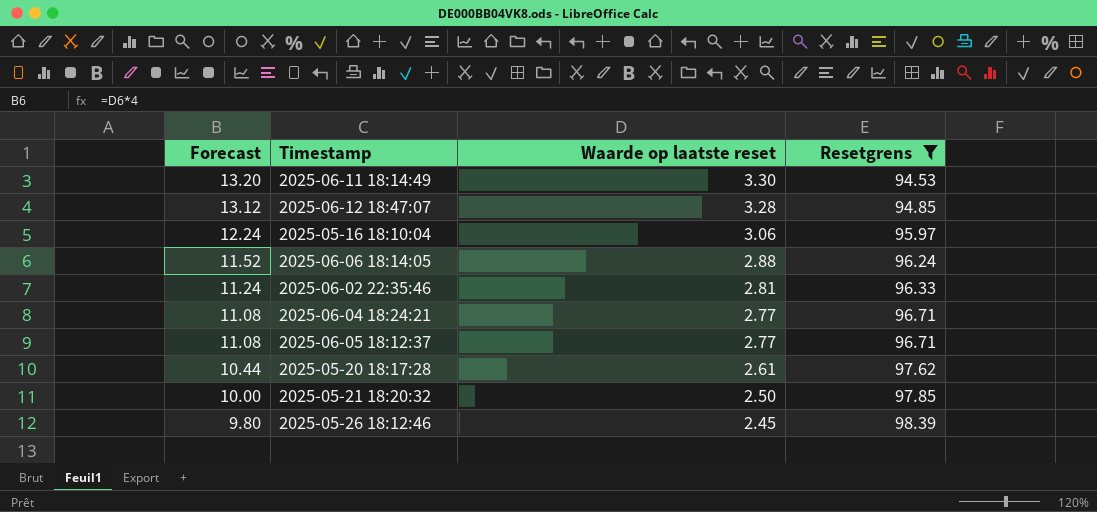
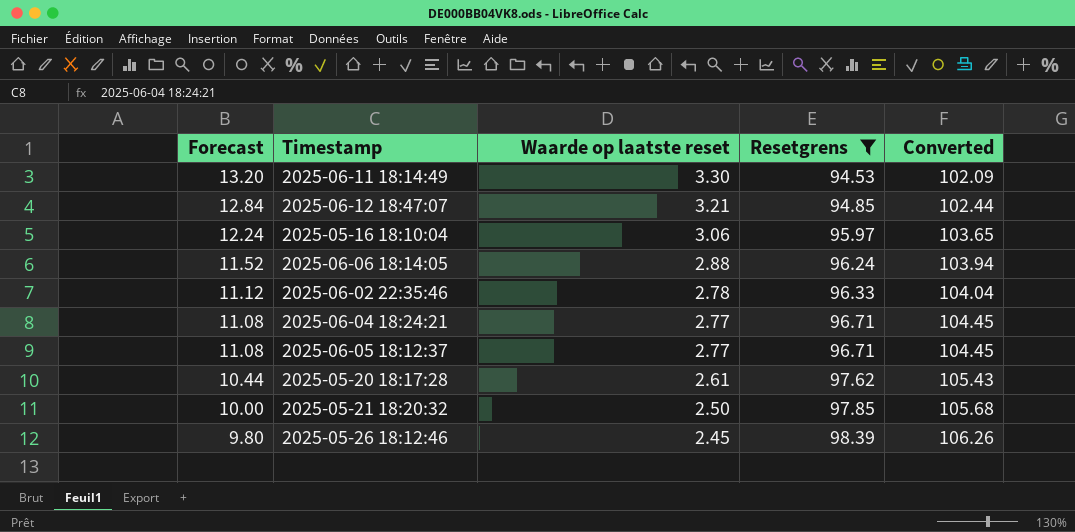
column Converted | formula: none -> [Resetgrens] * 1.08
2025-06-12 18:47:07 | Forecast: 13.12 -> 12.84
2025-06-12 18:47:07 | Waarde op laatste reset: 3.28 -> 3.21
2025-06-02 22:35:46 | Forecast: 11.24 -> 11.12
2025-06-02 22:35:46 | Waarde op laatste reset: 2.81 -> 2.78

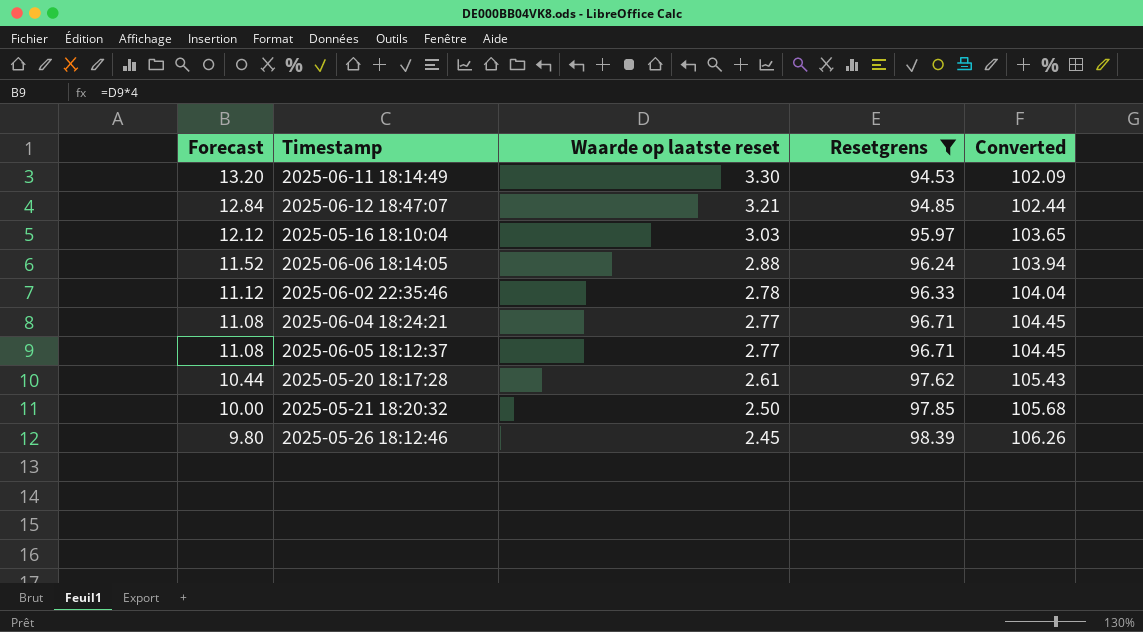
2025-05-16 18:10:04 | Forecast: 12.24 -> 12.12
2025-05-16 18:10:04 | Waarde op laatste reset: 3.06 -> 3.03

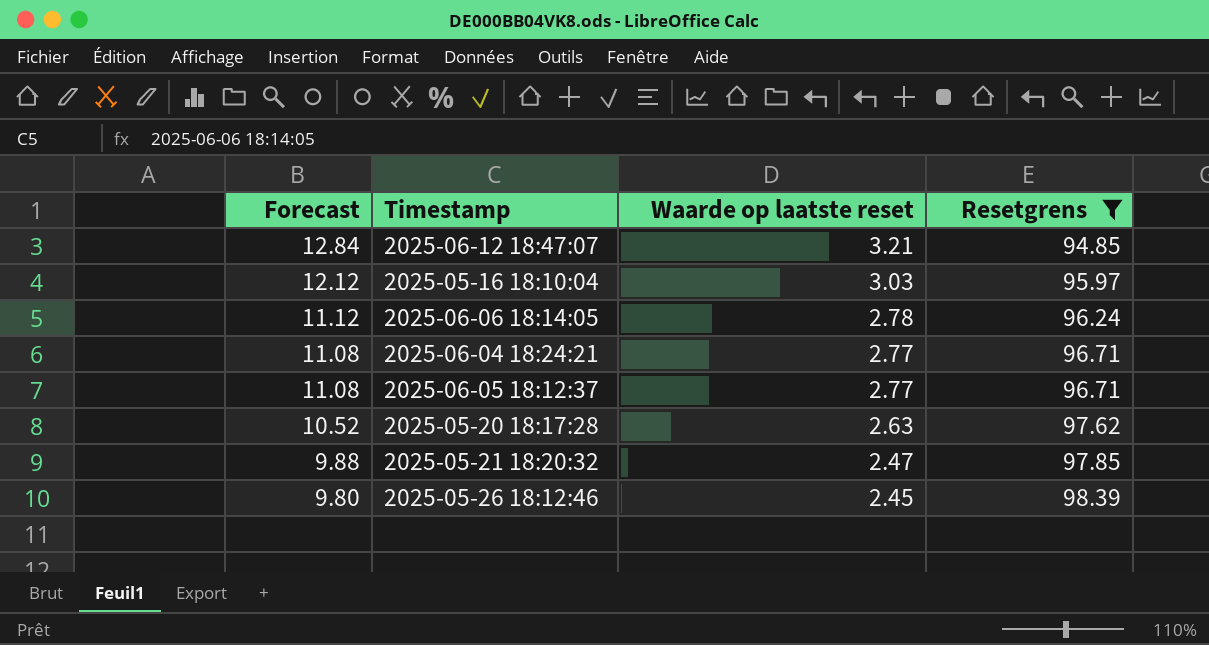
column Converted | formula: [Resetgrens] * 1.08 -> none
row 2025-06-11 18:14:49: 13.20 | 3.30 | 94.53 | 102.09 -> none
row 2025-06-02 22:35:46: 11.12 | 2.78 | 96.33 | 104.04 -> none
2025-06-06 18:14:05 | Forecast: 11.52 -> 11.12
2025-06-06 18:14:05 | Waarde op laatste reset: 2.88 -> 2.78
2025-05-20 18:17:28 | Forecast: 10.44 -> 10.52
2025-05-20 18:17:28 | Waarde op laatste reset: 2.61 -> 2.63
2025-05-21 18:20:32 | Forecast: 10.00 -> 9.88
2025-05-21 18:20:32 | Waarde op laatste reset: 2.50 -> 2.47

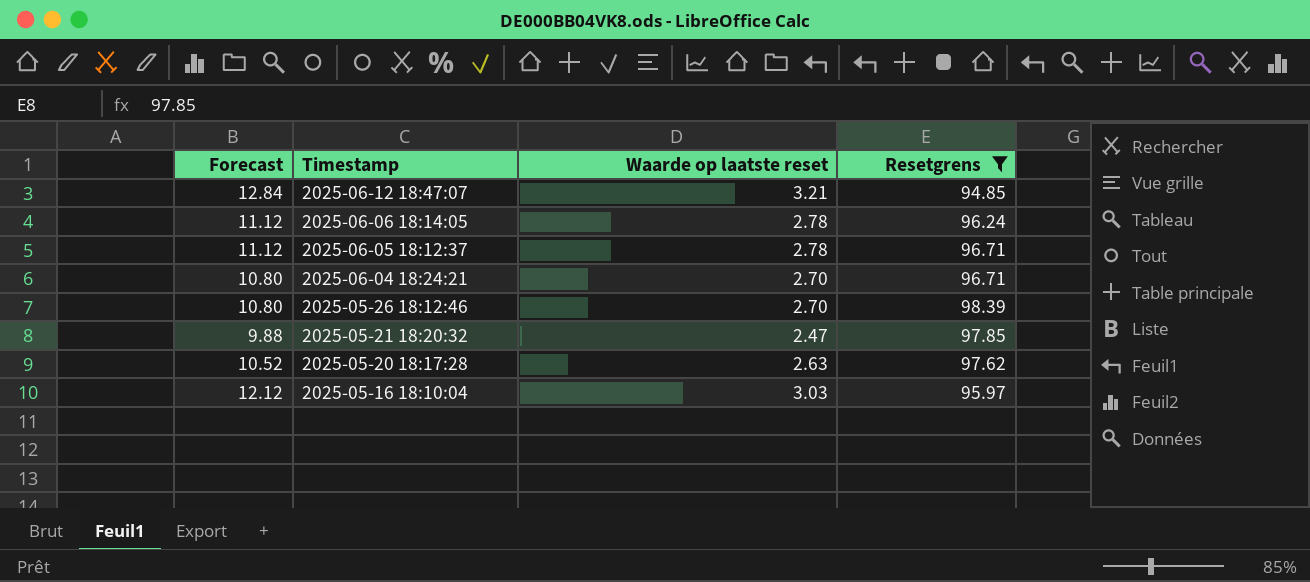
row order: Forecast descending -> Timestamp descending
2025-06-05 18:12:37 | Forecast: 11.08 -> 11.12
2025-06-05 18:12:37 | Waarde op laatste reset: 2.77 -> 2.78
2025-06-04 18:24:21 | Forecast: 11.08 -> 10.80
2025-06-04 18:24:21 | Waarde op laatste reset: 2.77 -> 2.70
2025-05-26 18:12:46 | Forecast: 9.80 -> 10.80
2025-05-26 18:12:46 | Waarde op laatste reset: 2.45 -> 2.70

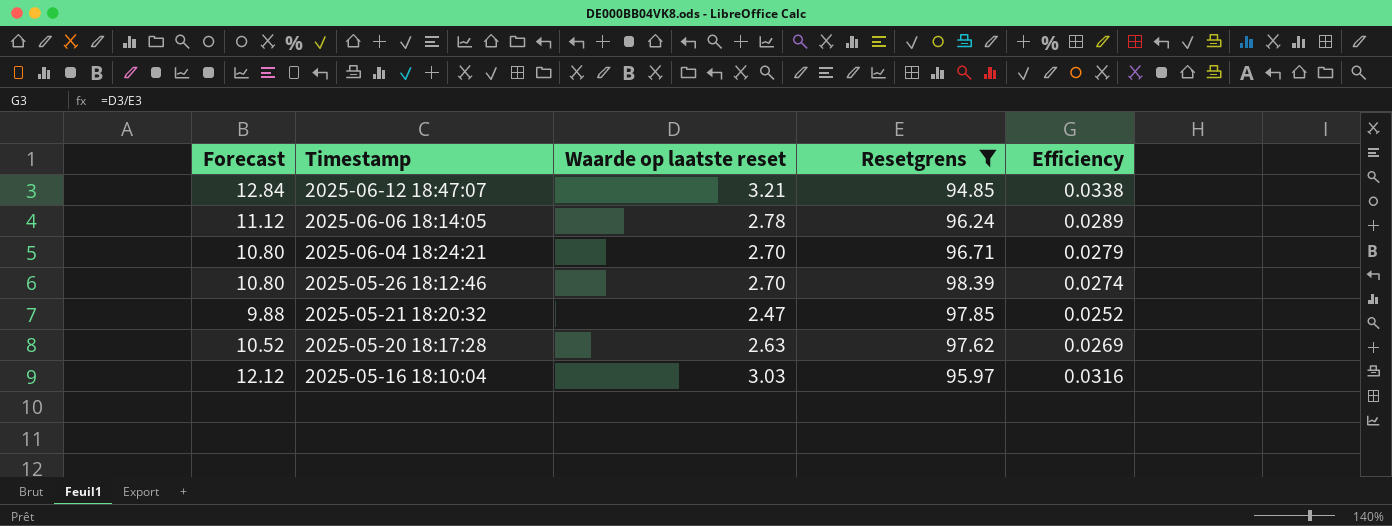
column Efficiency | formula: none -> [Waarde op laatste reset] / [Resetgrens]
row 2025-06-05 18:12:37: 11.12 | 2.78 | 96.71 -> none

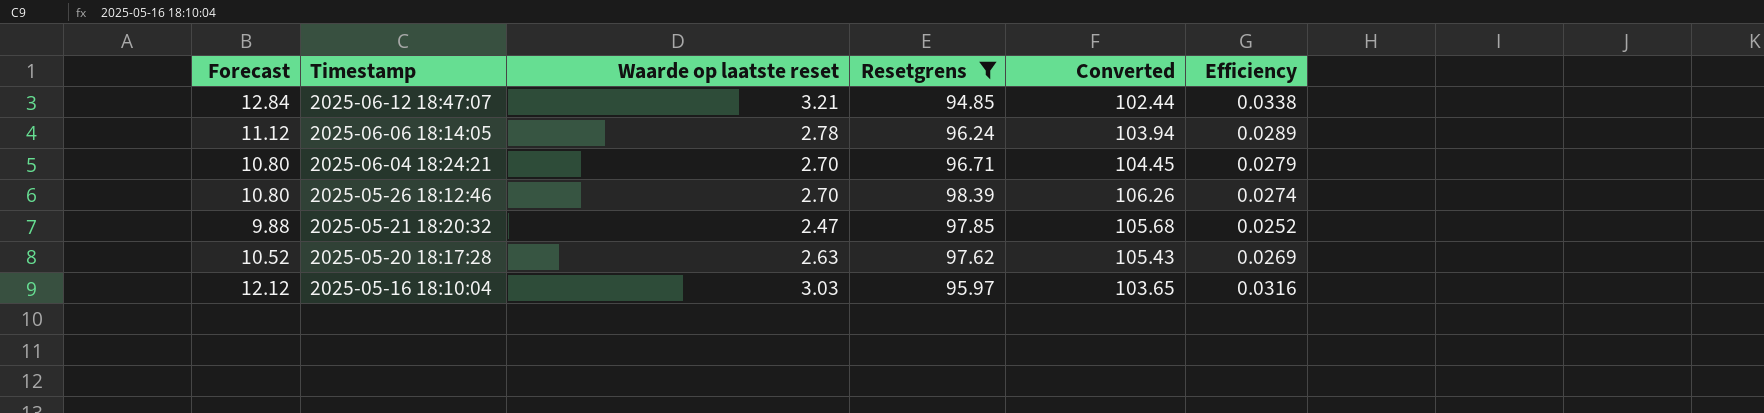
column Converted | formula: none -> [Resetgrens] * 1.08

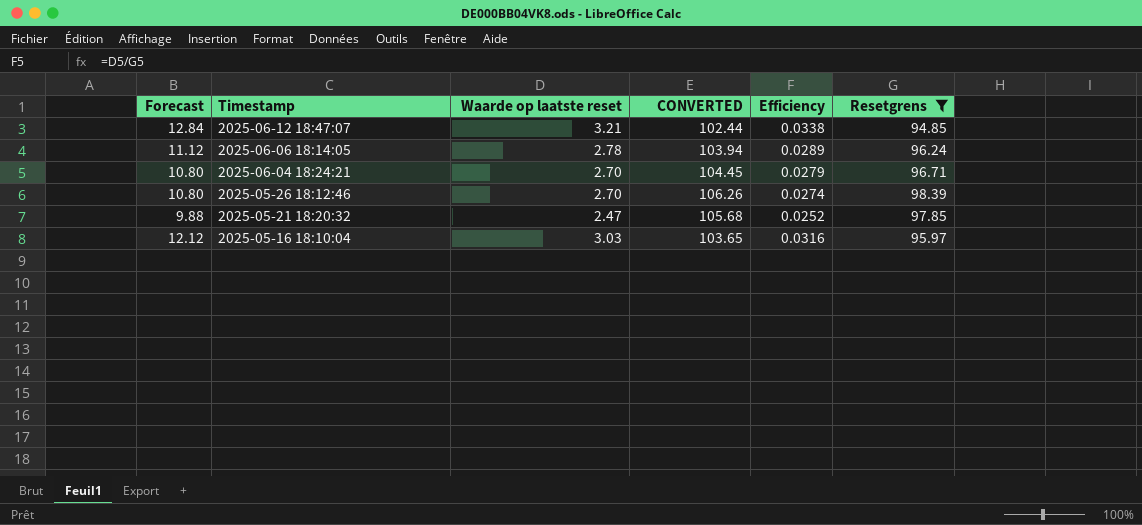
column name: Converted -> CONVERTED
column Resetgrens | position: 4 -> 6
row 2025-05-20 18:17:28: 10.52 | 2.63 | 97.62 | 105.43 | 0.0269 -> none

